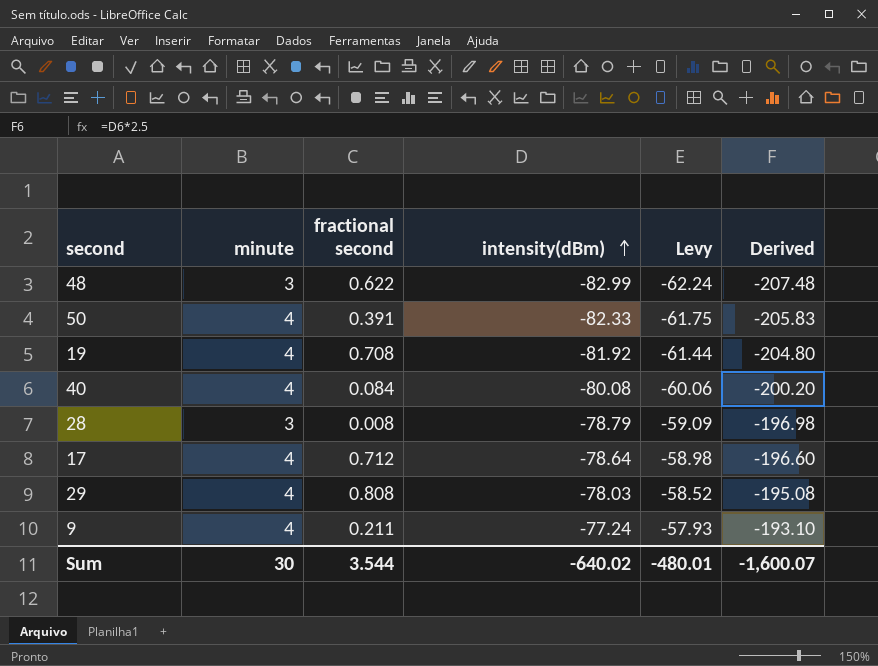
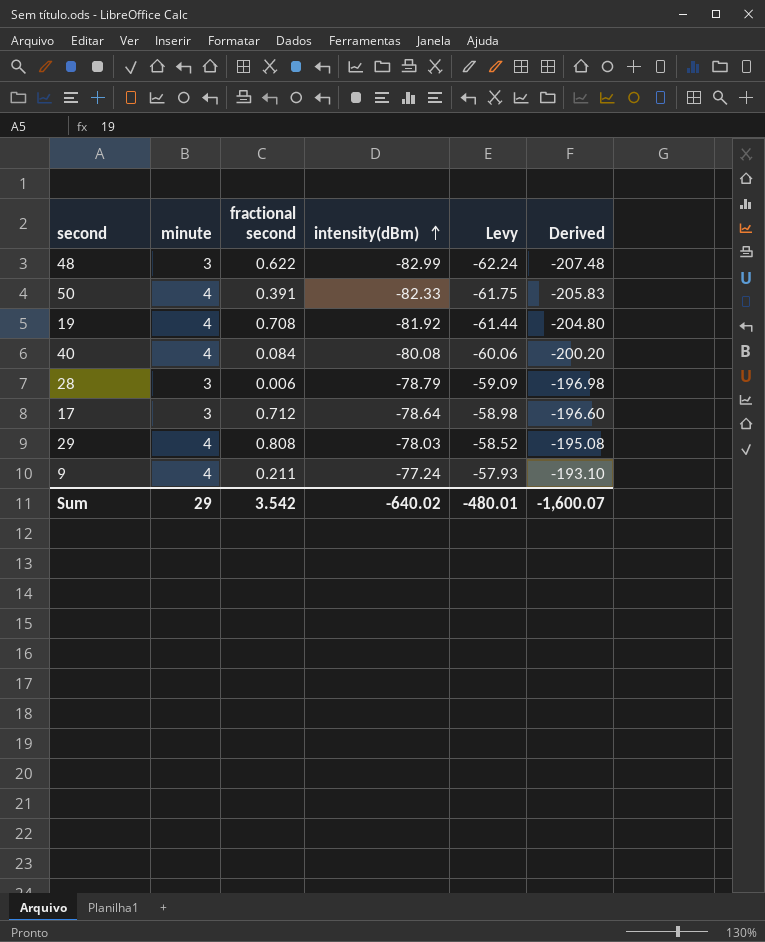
28 | fractional second: 0.008 -> 0.006
17 | minute: 4 -> 3
Sum | minute: 30 -> 29
Sum | fractional second: 3.544 -> 3.542

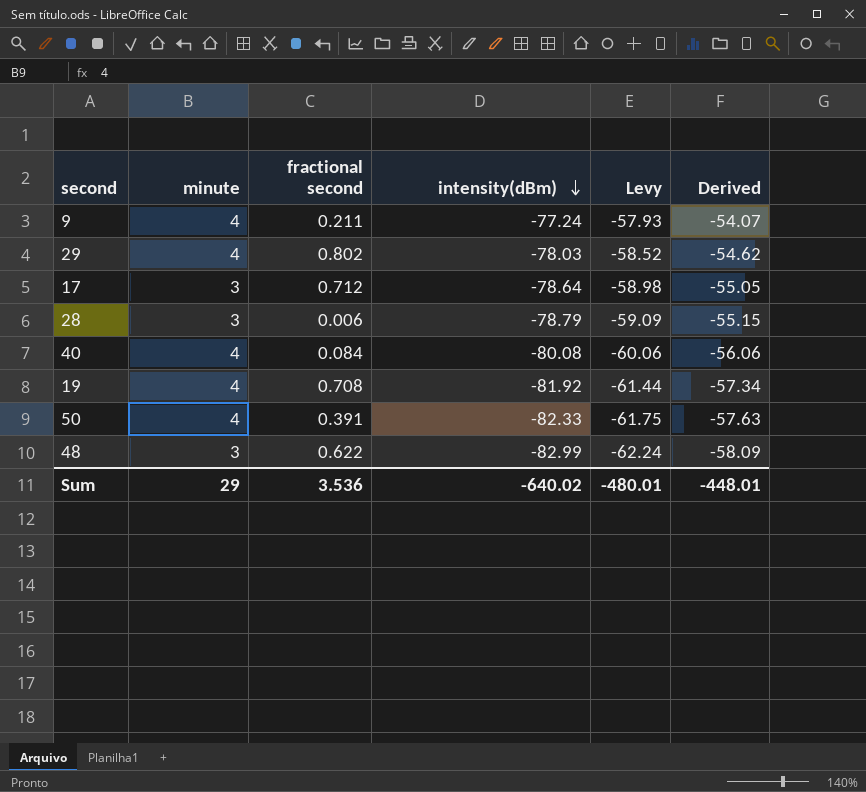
row order: intensity(dBm) ascending -> intensity(dBm) descending
column Derived | formula: [intensity(dBm)] * 2.5 -> [intensity(dBm)] * 0.7
29 | fractional second: 0.808 -> 0.802
Sum | fractional second: 3.542 -> 3.536
Sum | Derived: -1,600.07 -> -448.01

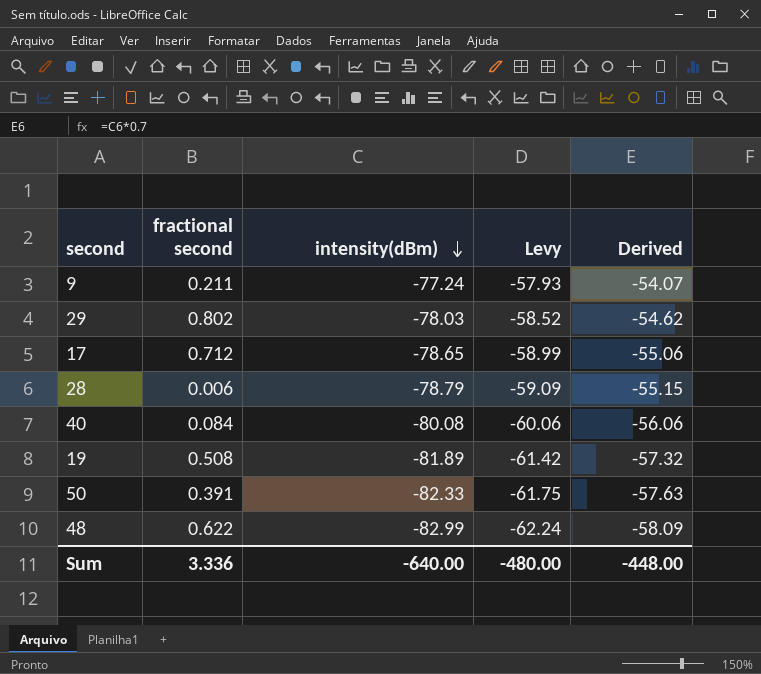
column minute | position: 2 -> none
17 | intensity(dBm): -78.64 -> -78.65
17 | Levy: -58.98 -> -58.99
17 | Derived: -55.05 -> -55.06
19 | fractional second: 0.708 -> 0.508
19 | intensity(dBm): -81.92 -> -81.89
19 | Levy: -61.44 -> -61.42
19 | Derived: -57.34 -> -57.32
Sum | fractional second: 3.536 -> 3.336
Sum | intensity(dBm): -640.02 -> -640.00
Sum | Levy: -480.01 -> -480.00
Sum | Derived: -448.01 -> -448.00

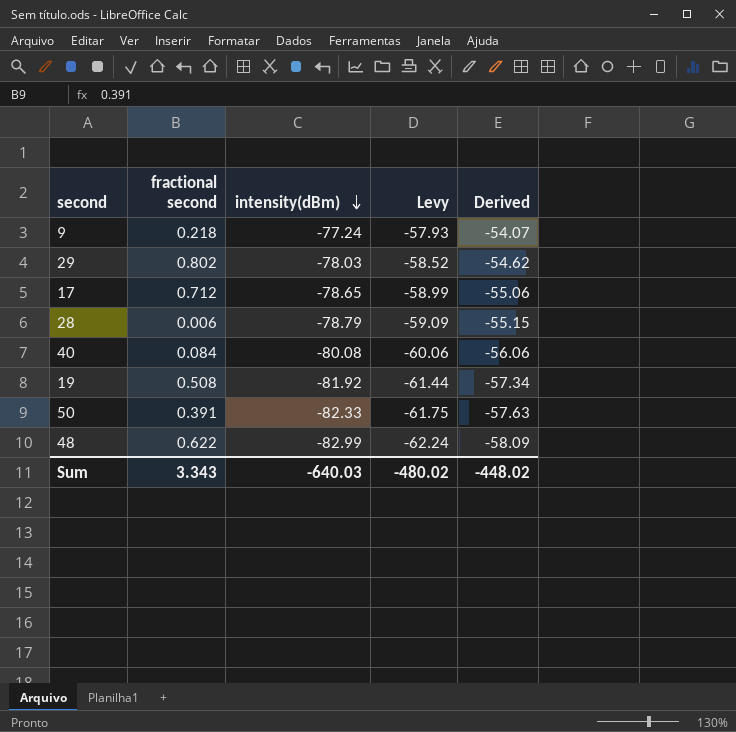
9 | fractional second: 0.211 -> 0.218
19 | intensity(dBm): -81.89 -> -81.92
19 | Levy: -61.42 -> -61.44
19 | Derived: -57.32 -> -57.34
Sum | fractional second: 3.336 -> 3.343
Sum | intensity(dBm): -640.00 -> -640.03
Sum | Levy: -480.00 -> -480.02
Sum | Derived: -448.00 -> -448.02

